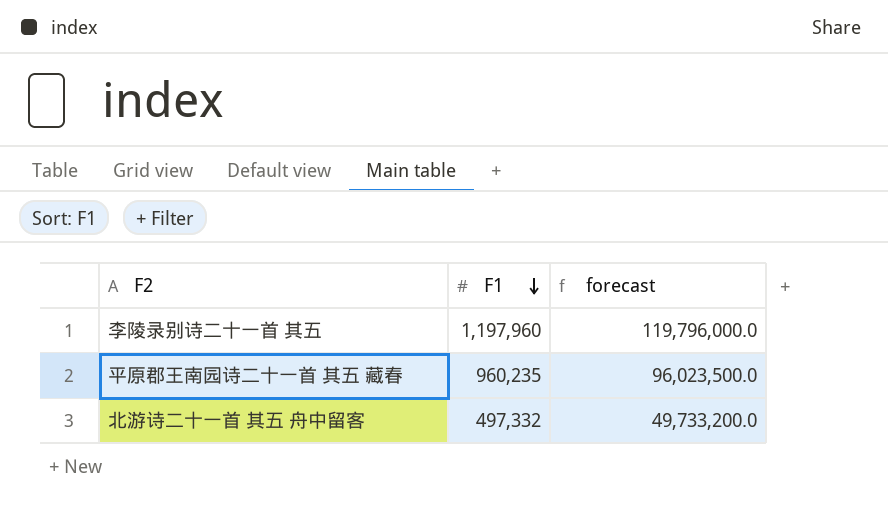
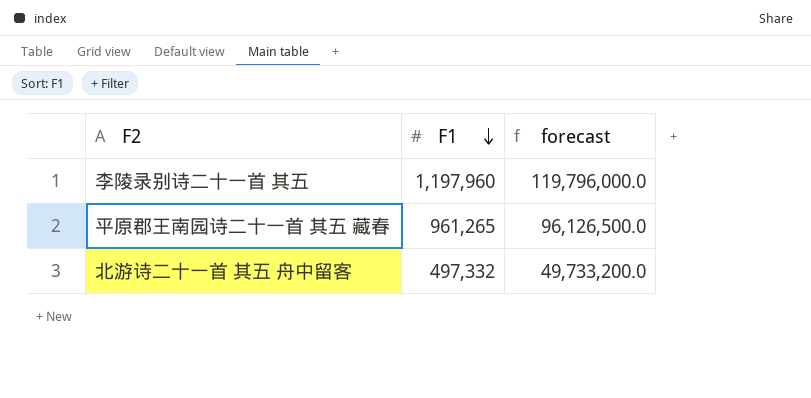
平原郡王南园诗二十一首 其五 藏春 | F1: 960,235 -> 961,265
平原郡王南园诗二十一首 其五 藏春 | forecast: 96,023,500.0 -> 96,126,500.0

